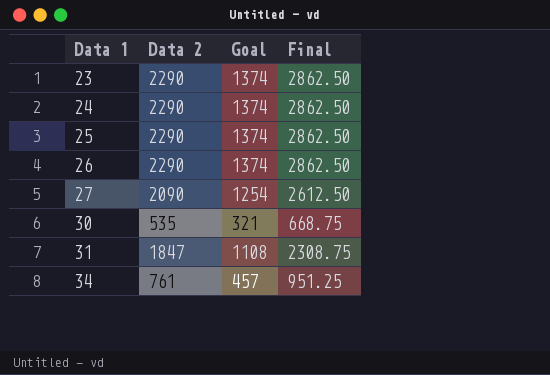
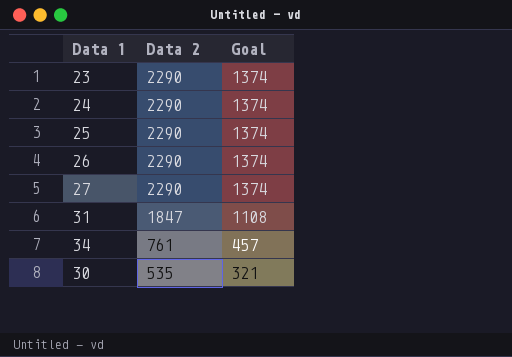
row order: Data 1 ascending -> Data 2 descending
column Final | formula: [Data 2] * 1.25 -> none
27 | Data 2: 2090 -> 2290
27 | Goal: 1254 -> 1374

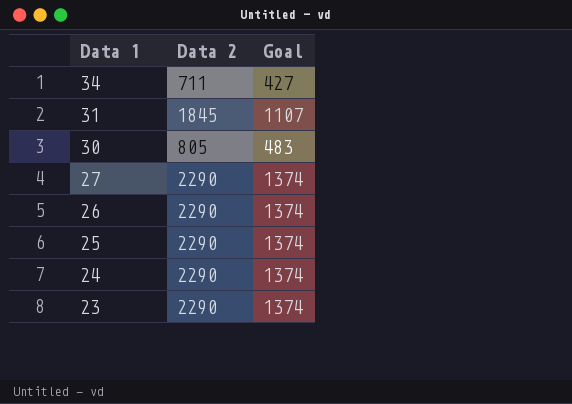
row order: Data 2 descending -> Data 1 descending
34 | Data 2: 761 -> 711
34 | Goal: 457 -> 427
31 | Data 2: 1847 -> 1845
31 | Goal: 1108 -> 1107
30 | Data 2: 535 -> 805
30 | Goal: 321 -> 483

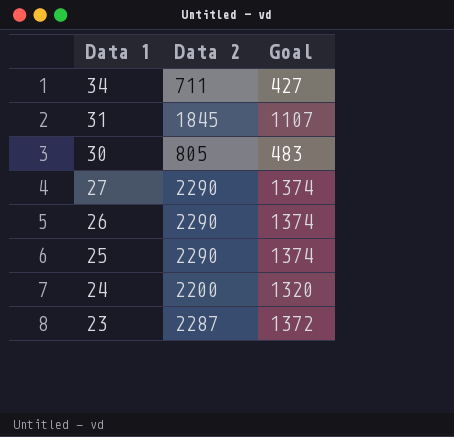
24 | Data 2: 2290 -> 2200
24 | Goal: 1374 -> 1320
23 | Data 2: 2290 -> 2287
23 | Goal: 1374 -> 1372

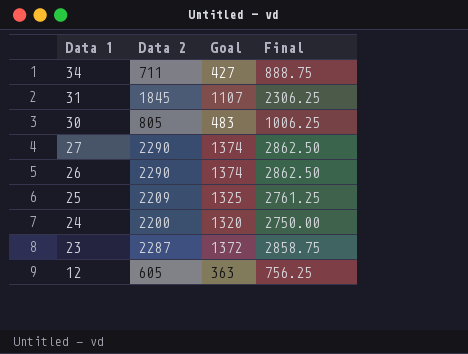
column Final | formula: none -> [Data 2] * 1.25
25 | Data 2: 2290 -> 2209
25 | Goal: 1374 -> 1325
row 12: none -> 605 | 363 | 756.25

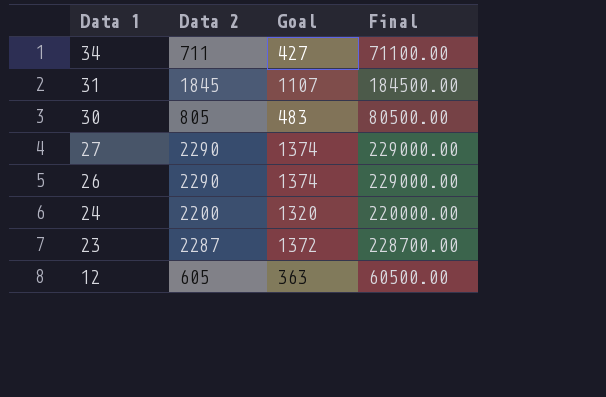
column Final | formula: [Data 2] * 1.25 -> [Data 2] * 100
row 25: 2209 | 1325 | 2761.25 -> none

